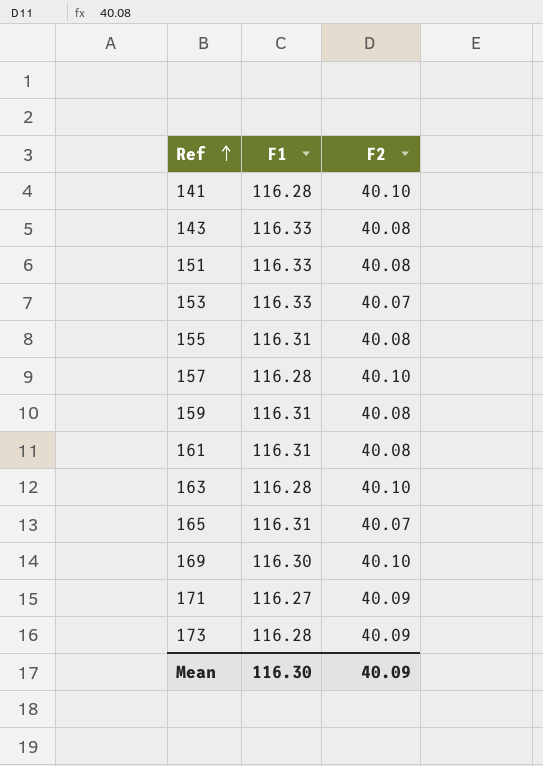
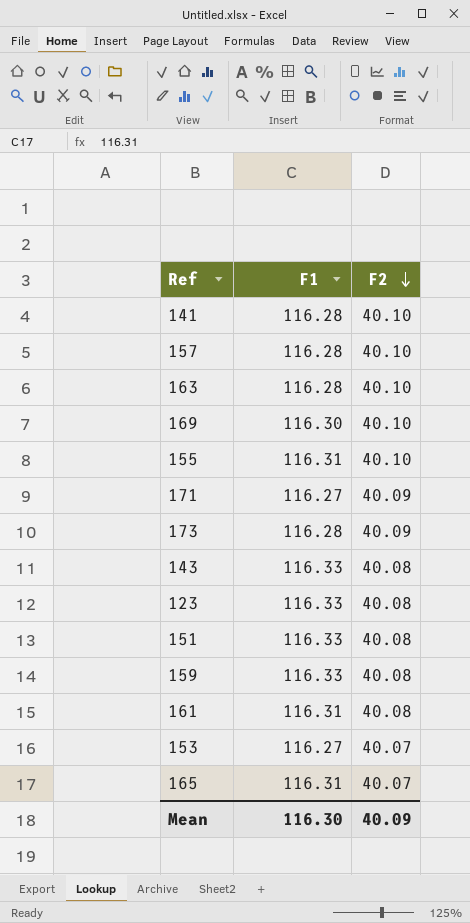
row order: Ref ascending -> F2 descending
155 | F2: 40.08 -> 40.10
row 123: none -> 116.33 | 40.08
159 | F1: 116.31 -> 116.33
153 | F1: 116.33 -> 116.27

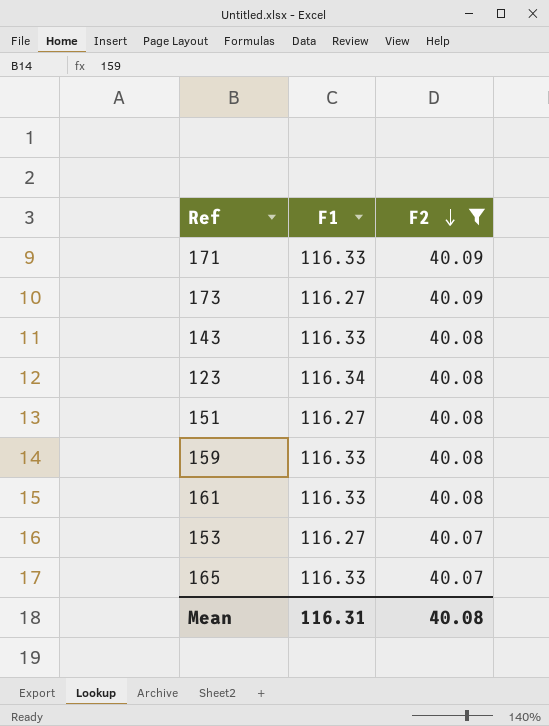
filter: none -> F2 != 40.10
171 | F1: 116.27 -> 116.33
173 | F1: 116.28 -> 116.27
123 | F1: 116.33 -> 116.34
151 | F1: 116.33 -> 116.27
161 | F1: 116.31 -> 116.33
165 | F1: 116.31 -> 116.33
Mean | F1: 116.30 -> 116.31
Mean | F2: 40.09 -> 40.08

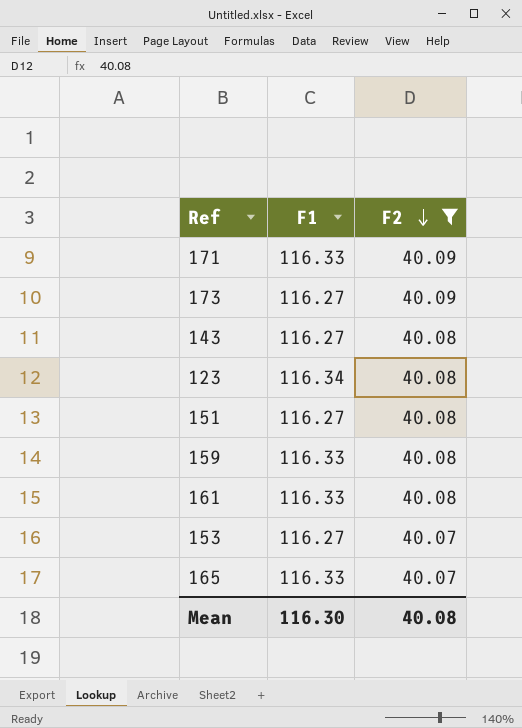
143 | F1: 116.33 -> 116.27
Mean | F1: 116.31 -> 116.30

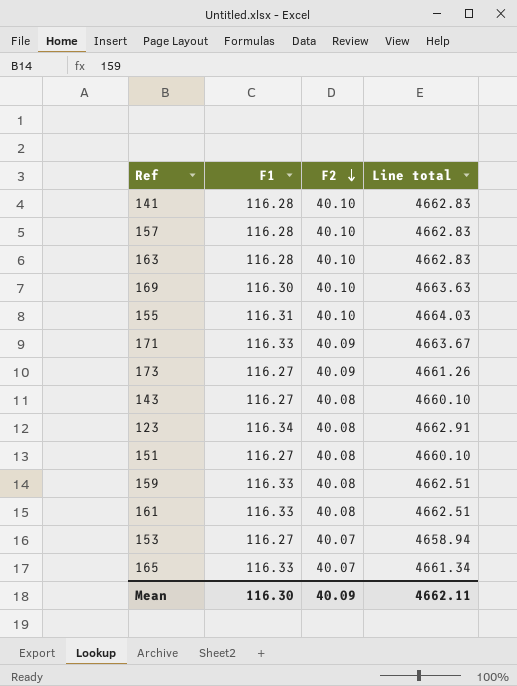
filter: F2 != 40.10 -> none
column Line total | formula: none -> [F1] * [F2]
Mean | F2: 40.08 -> 40.09

